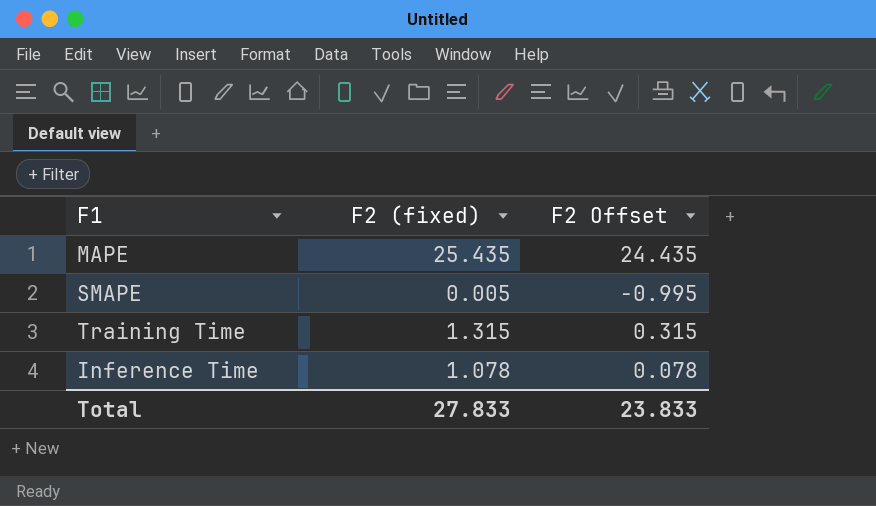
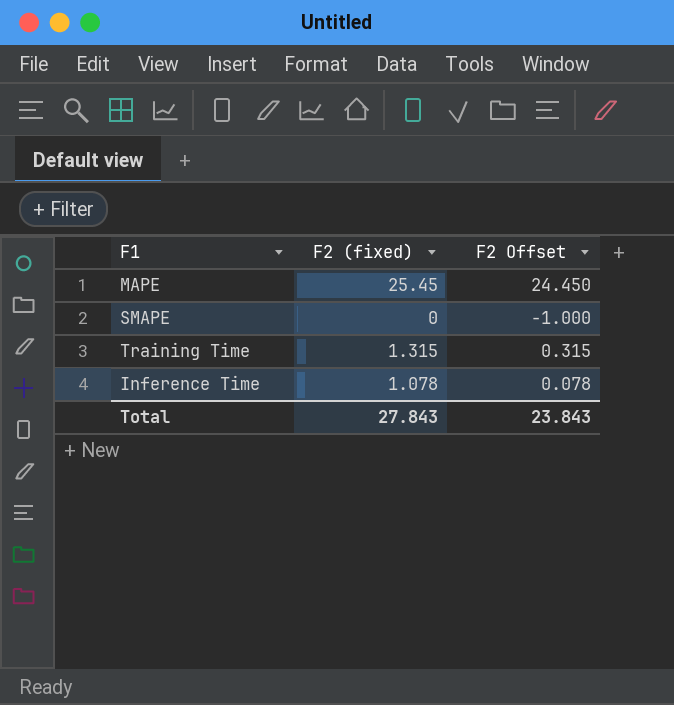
MAPE | F2 (fixed): 25.435 -> 25.45
MAPE | F2 Offset: 24.435 -> 24.450
SMAPE | F2 (fixed): 0.005 -> 0
SMAPE | F2 Offset: -0.995 -> -1.000
Total | F2 (fixed): 27.833 -> 27.843
Total | F2 Offset: 23.833 -> 23.843

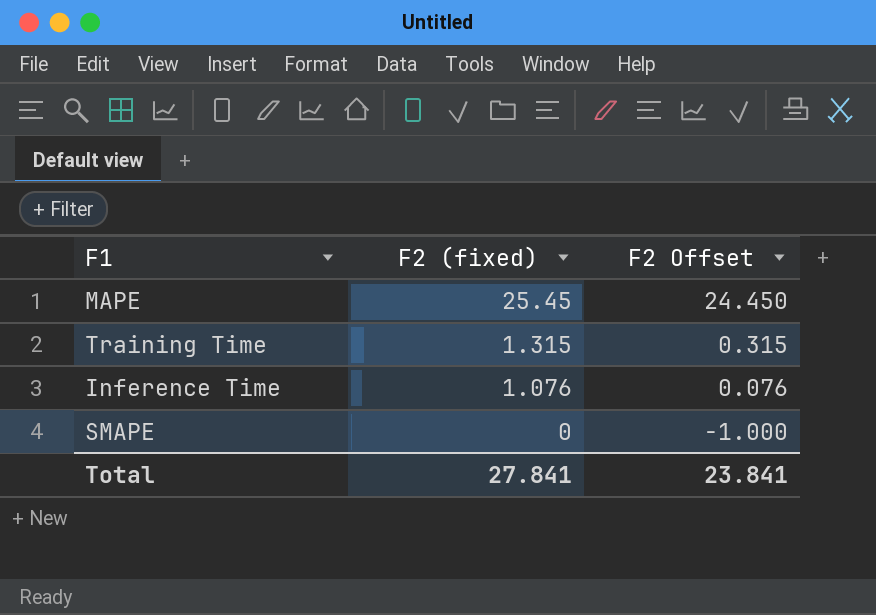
row order: none -> F2 (fixed) descending
Inference Time | F2 (fixed): 1.078 -> 1.076
Inference Time | F2 Offset: 0.078 -> 0.076
Total | F2 (fixed): 27.843 -> 27.841
Total | F2 Offset: 23.843 -> 23.841

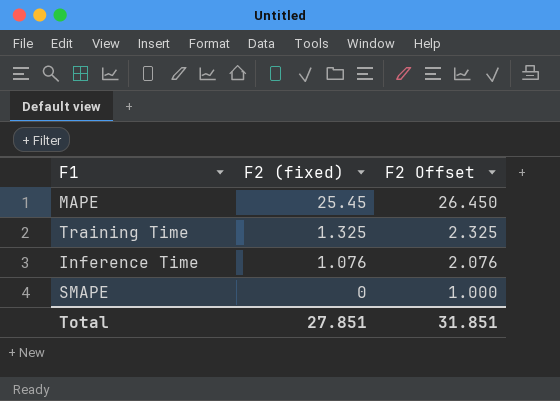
column F2 Offset | formula: [F2 (fixed)] - 1 -> [F2 (fixed)] + 1
Training Time | F2 (fixed): 1.315 -> 1.325
Total | F2 (fixed): 27.841 -> 27.851
Total | F2 Offset: 23.841 -> 31.851

